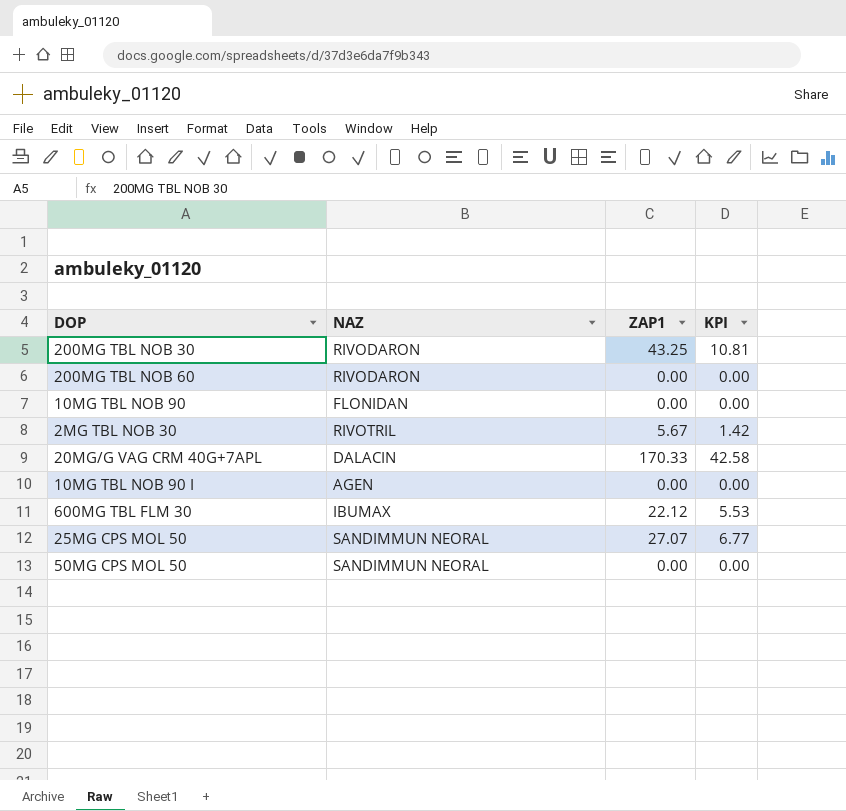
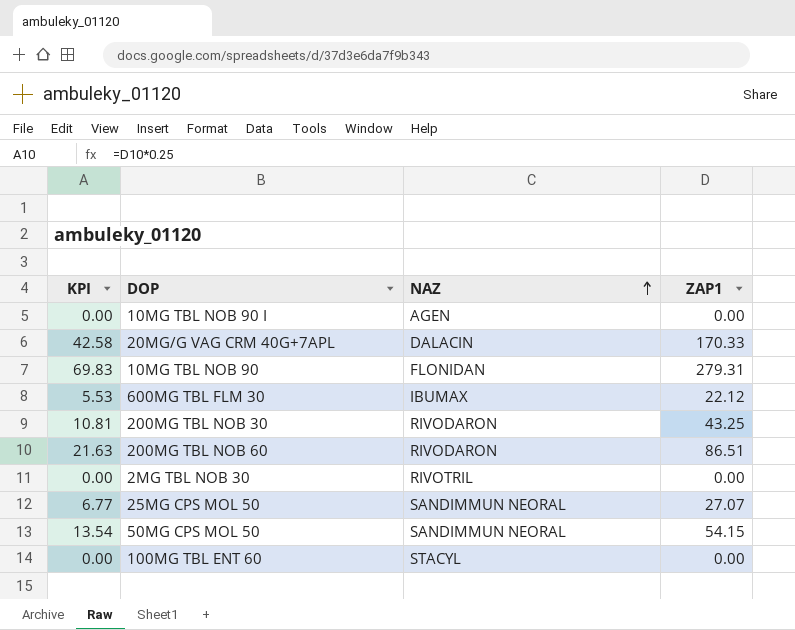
row order: none -> NAZ ascending
column KPI | position: 4 -> 1
10MG TBL NOB 90 | KPI: 0.00 -> 69.83
10MG TBL NOB 90 | ZAP1: 0.00 -> 279.31
200MG TBL NOB 60 | KPI: 0.00 -> 21.63
200MG TBL NOB 60 | ZAP1: 0.00 -> 86.51
2MG TBL NOB 30 | KPI: 1.42 -> 0.00
2MG TBL NOB 30 | ZAP1: 5.67 -> 0.00
50MG CPS MOL 50 | KPI: 0.00 -> 13.54
50MG CPS MOL 50 | ZAP1: 0.00 -> 54.15
row 100MG TBL ENT 60: none -> 0.00 | STACYL | 0.00

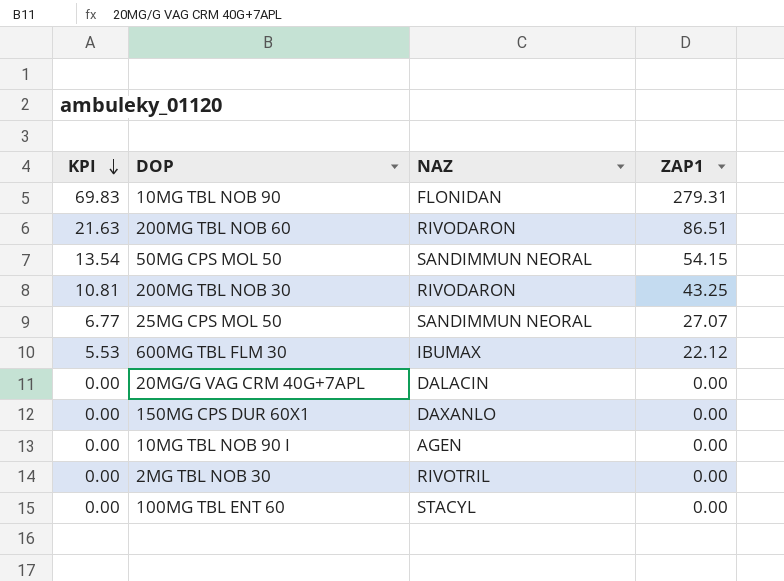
row order: NAZ ascending -> KPI descending
20MG/G VAG CRM 40G+7APL | KPI: 42.58 -> 0.00
20MG/G VAG CRM 40G+7APL | ZAP1: 170.33 -> 0.00
row 150MG CPS DUR 60X1: none -> 0.00 | DAXANLO | 0.00

